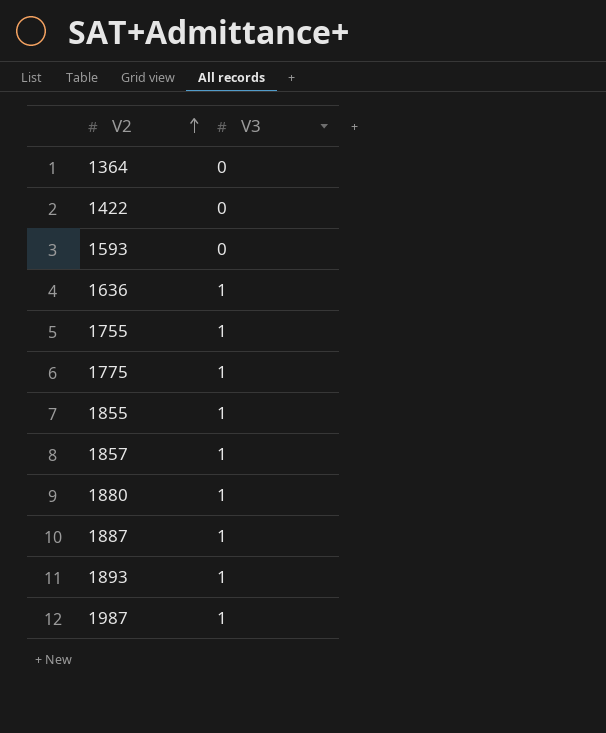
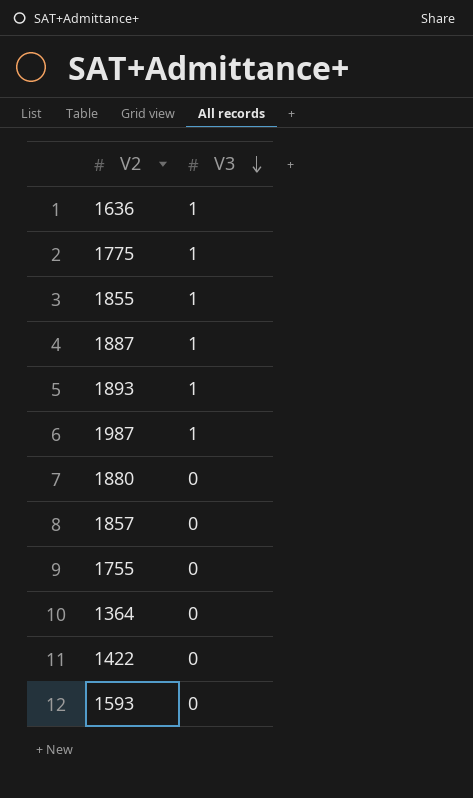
row order: V2 ascending -> V3 descending
1880 | V3: 1 -> 0
1857 | V3: 1 -> 0
1755 | V3: 1 -> 0

